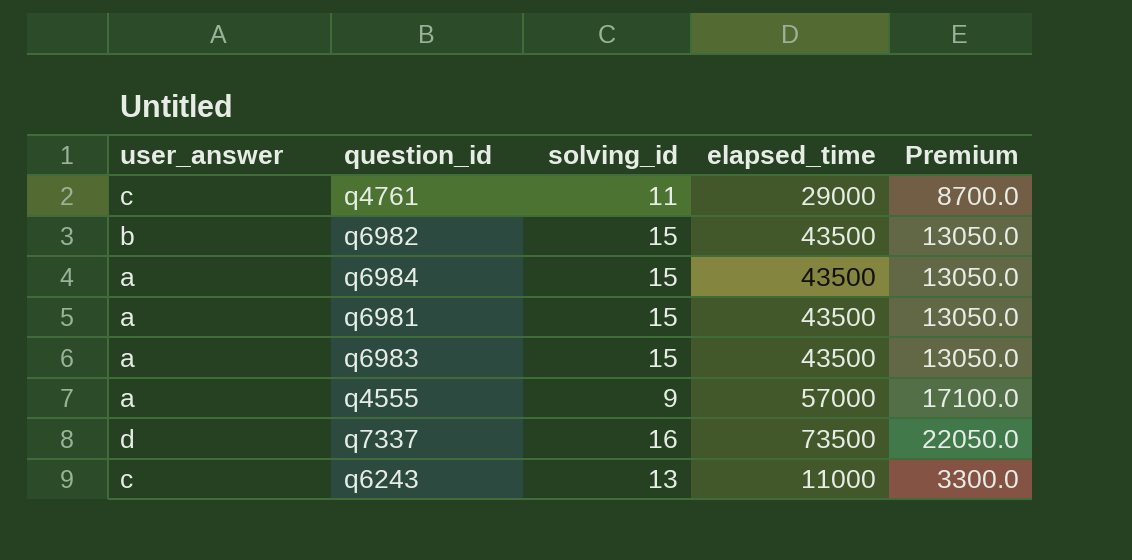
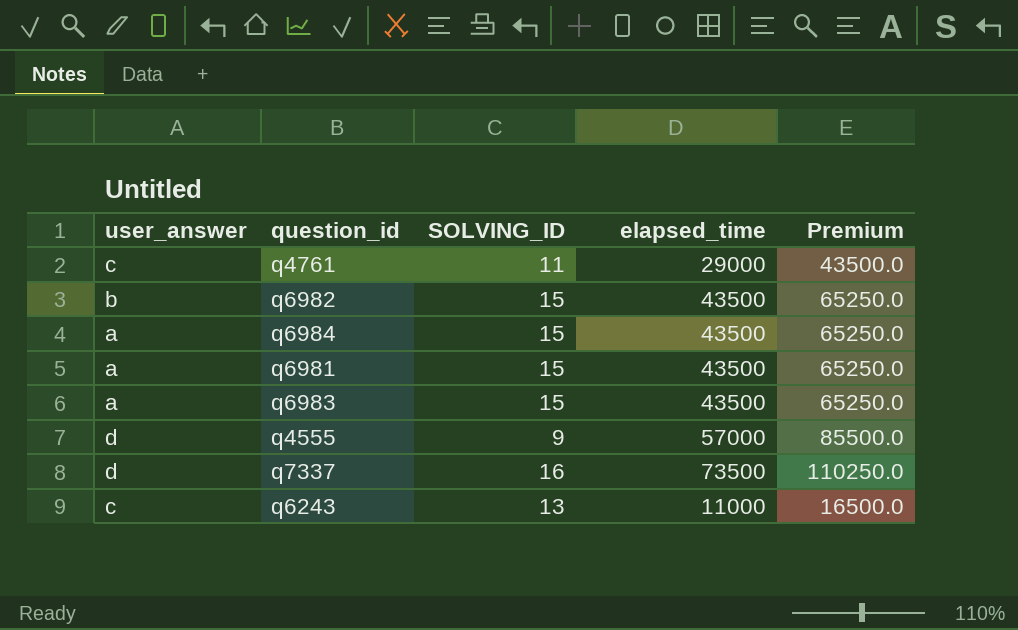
column name: solving_id -> SOLVING_ID
column Premium | formula: [elapsed_time] * 0.3 -> [elapsed_time] * 1.5
q4555 | user_answer: a -> d

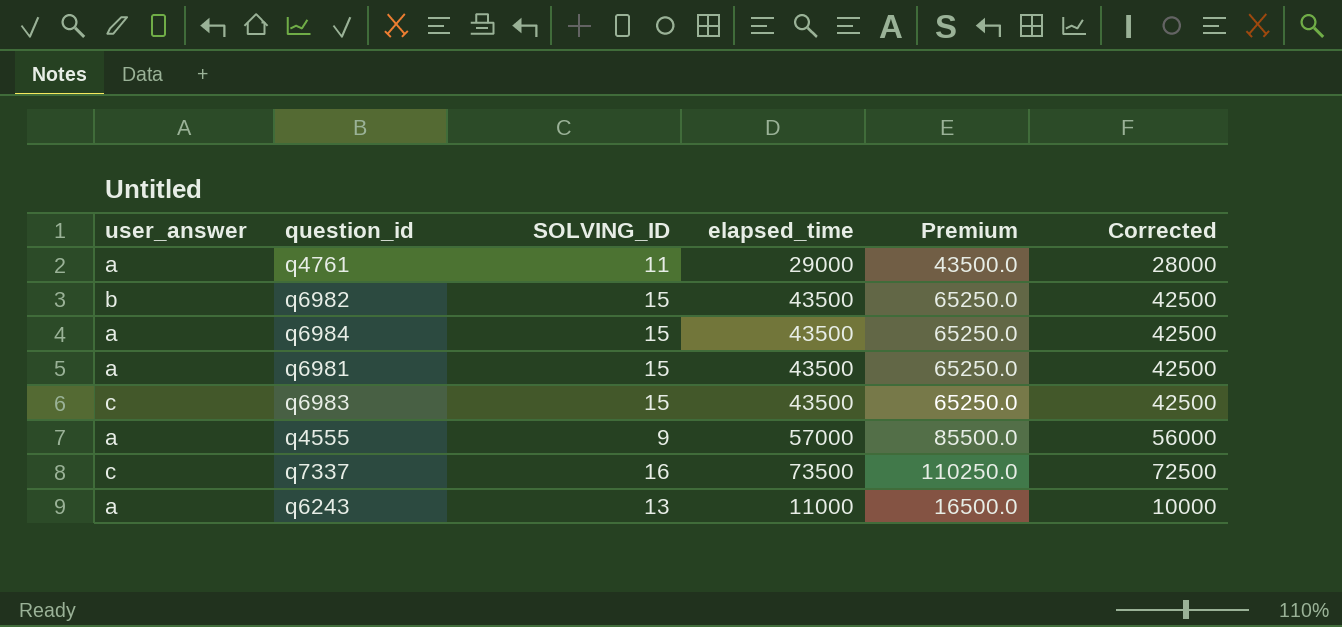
column Corrected | formula: none -> [elapsed_time] - 1000
q4761 | user_answer: c -> a
q6983 | user_answer: a -> c
q4555 | user_answer: d -> a
q7337 | user_answer: d -> c
q6243 | user_answer: c -> a

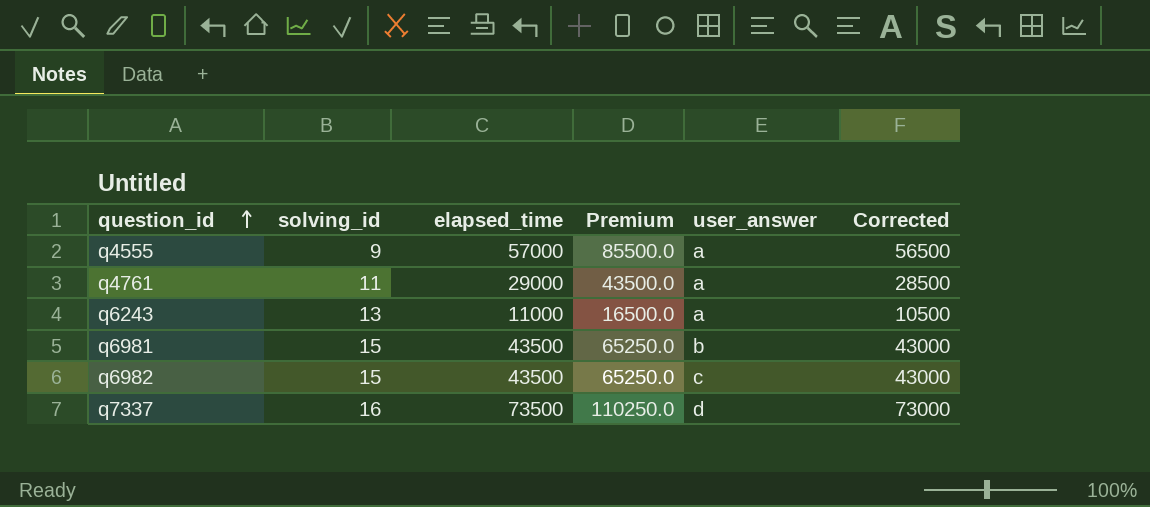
row order: none -> question_id ascending
column name: SOLVING_ID -> solving_id
column user_answer | position: 1 -> 5
column Corrected | formula: [elapsed_time] - 1000 -> [elapsed_time] - 500
row q6984: a | 15 | 43500 | 65250.0 | 42500 -> none
row q6983: c | 15 | 43500 | 65250.0 | 42500 -> none
q6981 | user_answer: a -> b
q6982 | user_answer: b -> c
q7337 | user_answer: c -> d

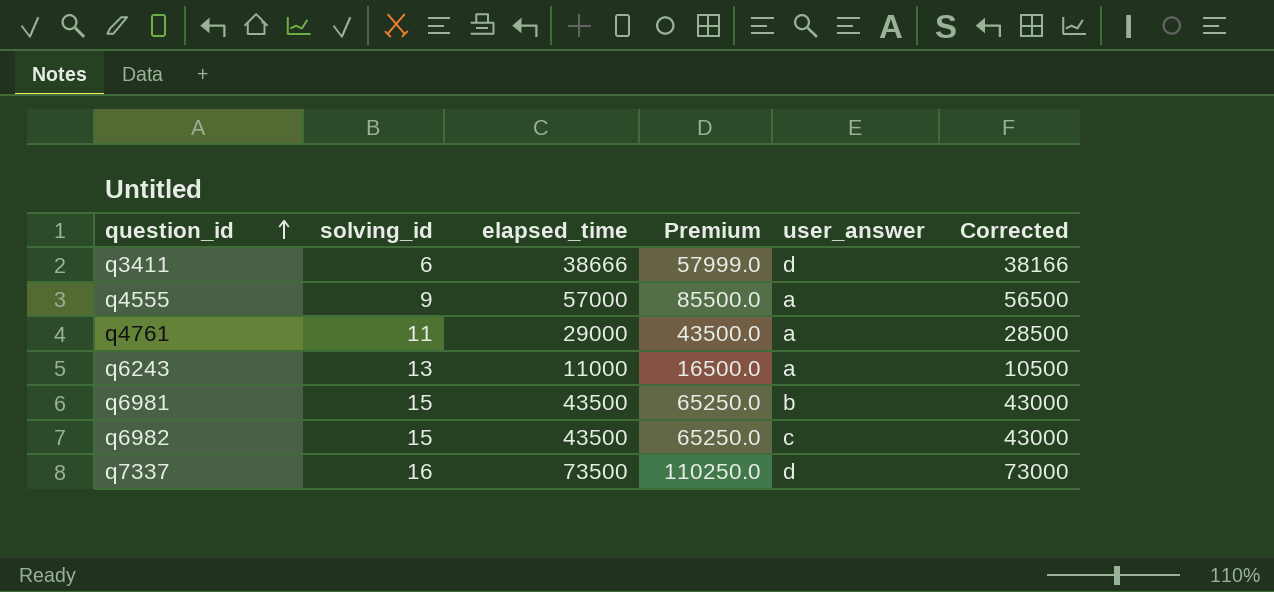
row q3411: none -> 6 | 38666 | 57999.0 | d | 38166

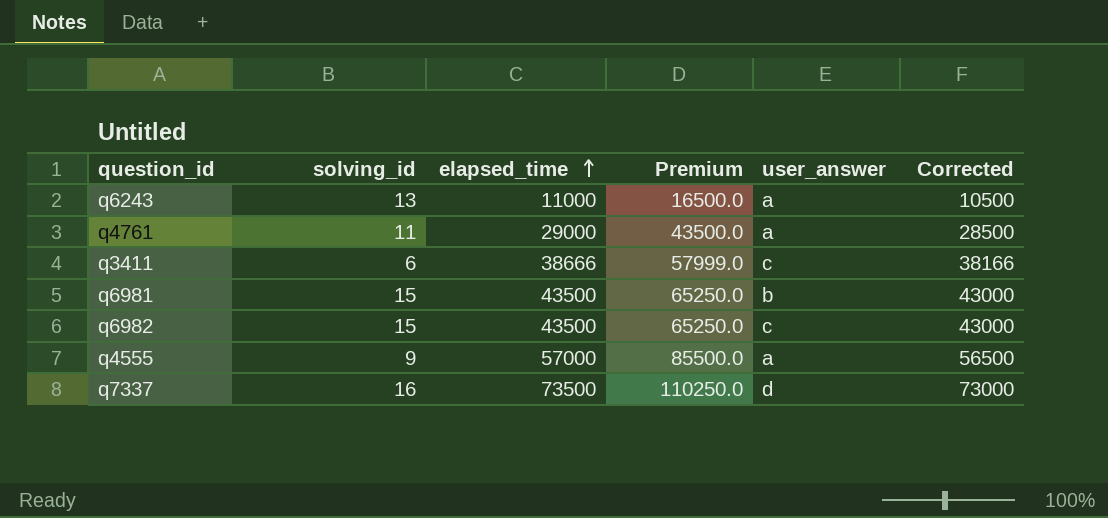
row order: question_id ascending -> elapsed_time ascending
q3411 | user_answer: d -> c

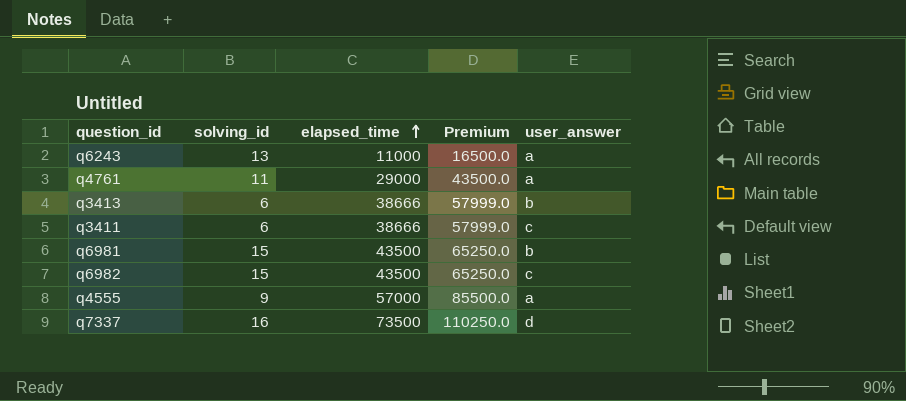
column Corrected | formula: [elapsed_time] - 500 -> none
row q3413: none -> 6 | 38666 | 57999.0 | b

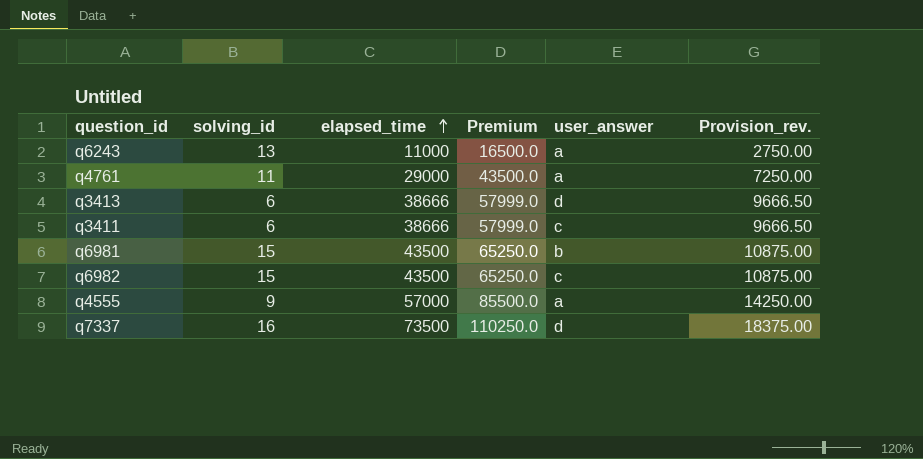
column Provision_rev. | formula: none -> [elapsed_time] * 0.25
q3413 | user_answer: b -> d

